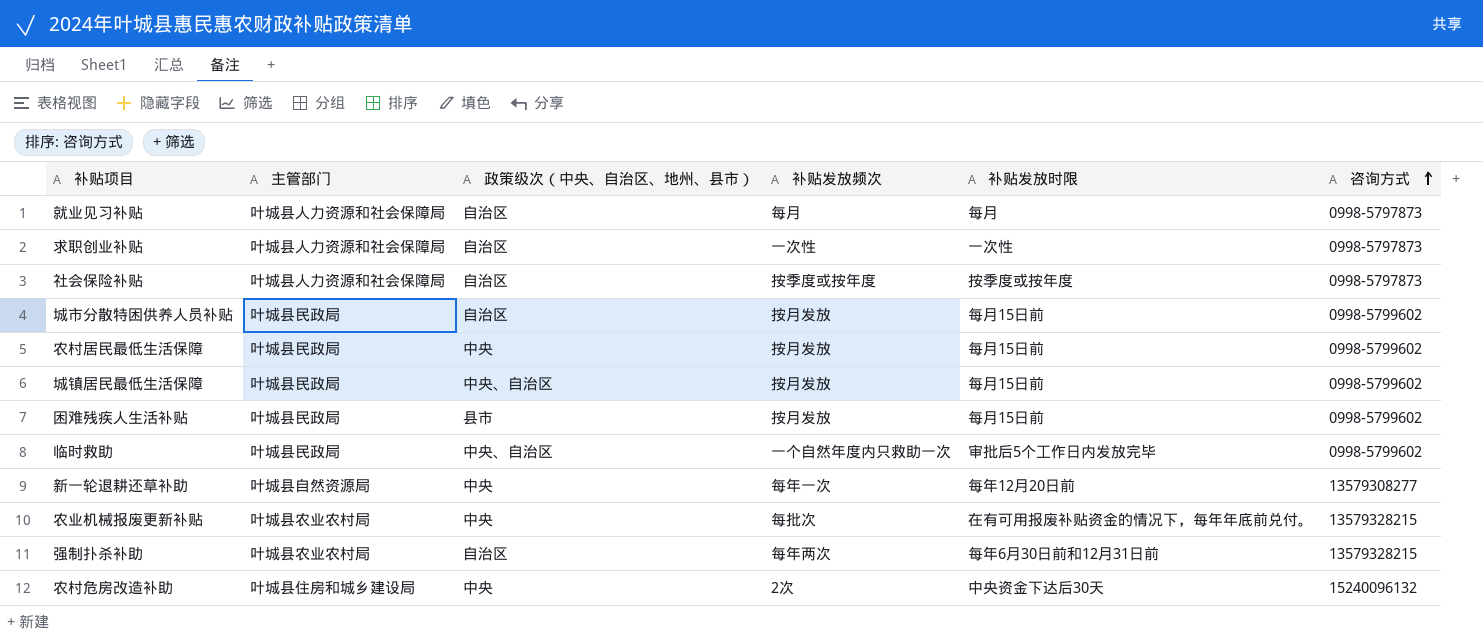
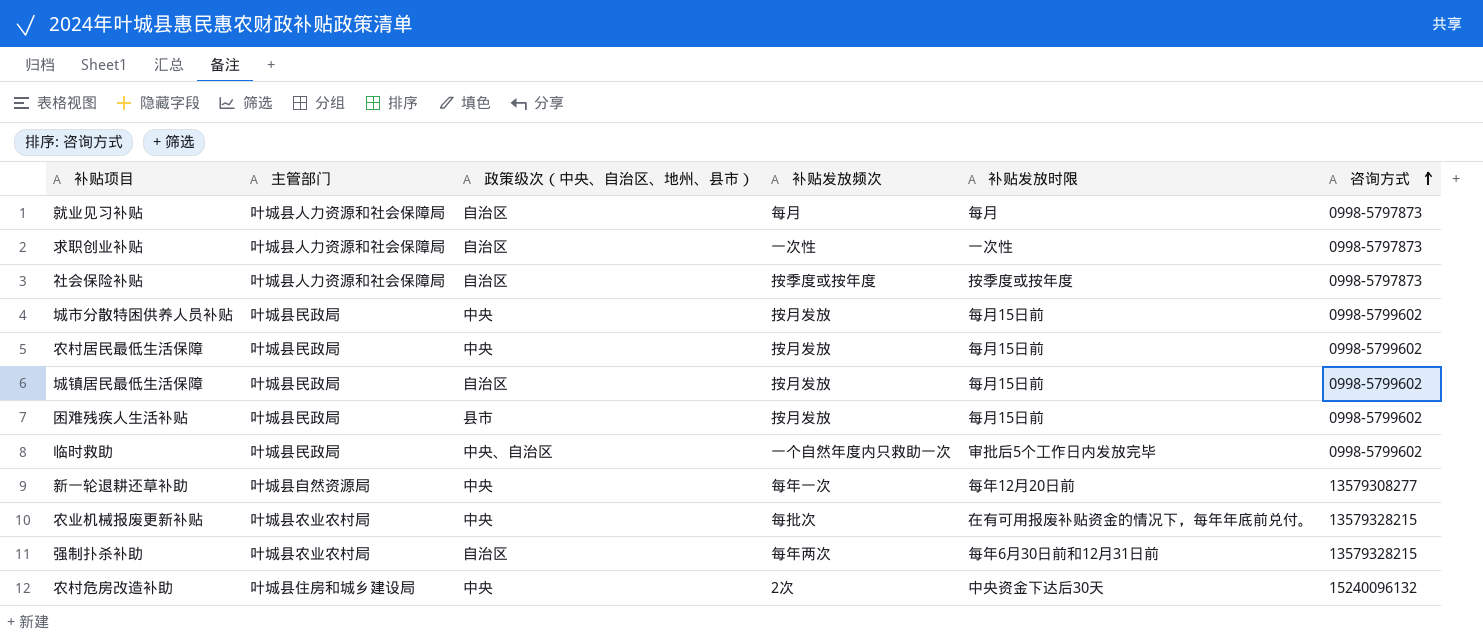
城市分散特困供养人员补贴 | 政策级次（中央、自治区、地州、县市）: 自治区 -> 中央
城镇居民最低生活保障 | 政策级次（中央、自治区、地州、县市）: 中央、自治区 -> 自治区

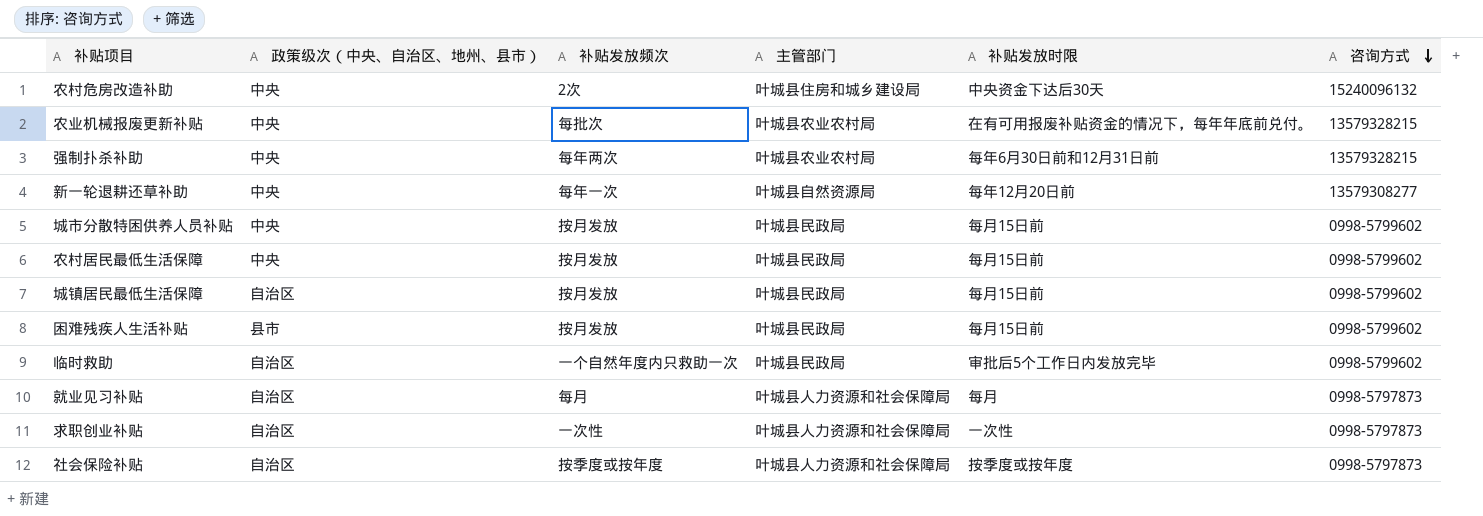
row order: 咨询方式 ascending -> 咨询方式 descending
column 主管部门 | position: 2 -> 4
强制扑杀补助 | 政策级次（中央、自治区、地州、县市）: 自治区 -> 中央
临时救助 | 政策级次（中央、自治区、地州、县市）: 中央、自治区 -> 自治区

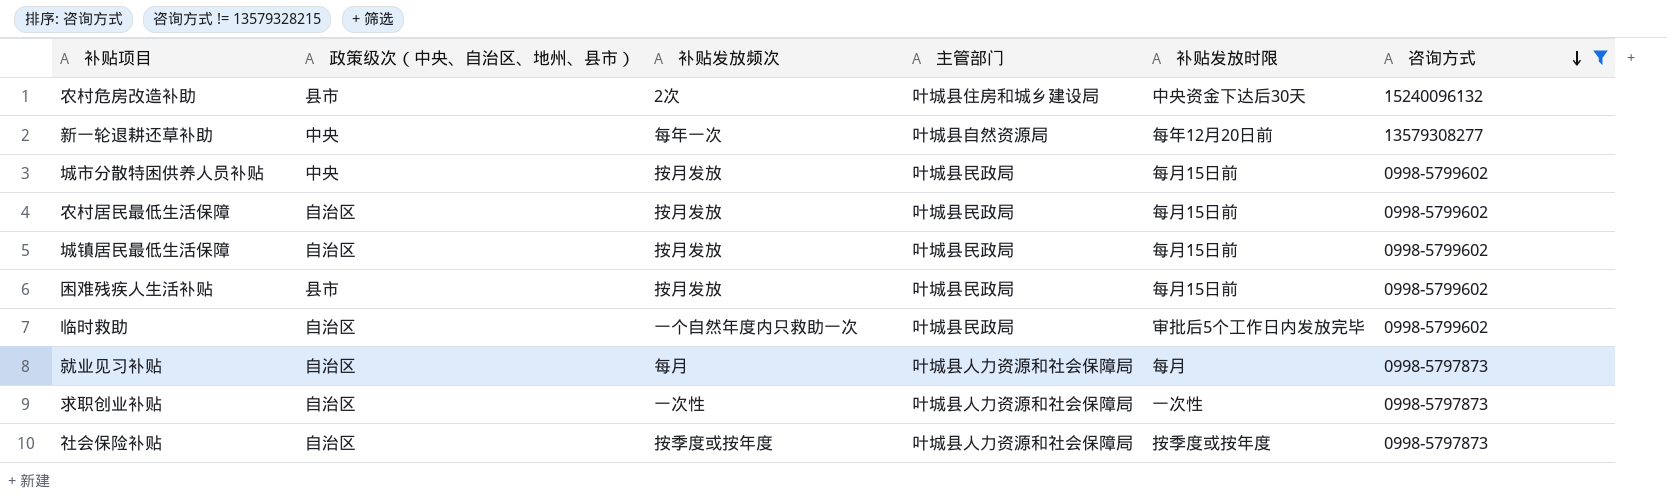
filter: none -> 咨询方式 != 13579328215
农村危房改造补助 | 政策级次（中央、自治区、地州、县市）: 中央 -> 县市
农村居民最低生活保障 | 政策级次（中央、自治区、地州、县市）: 中央 -> 自治区

